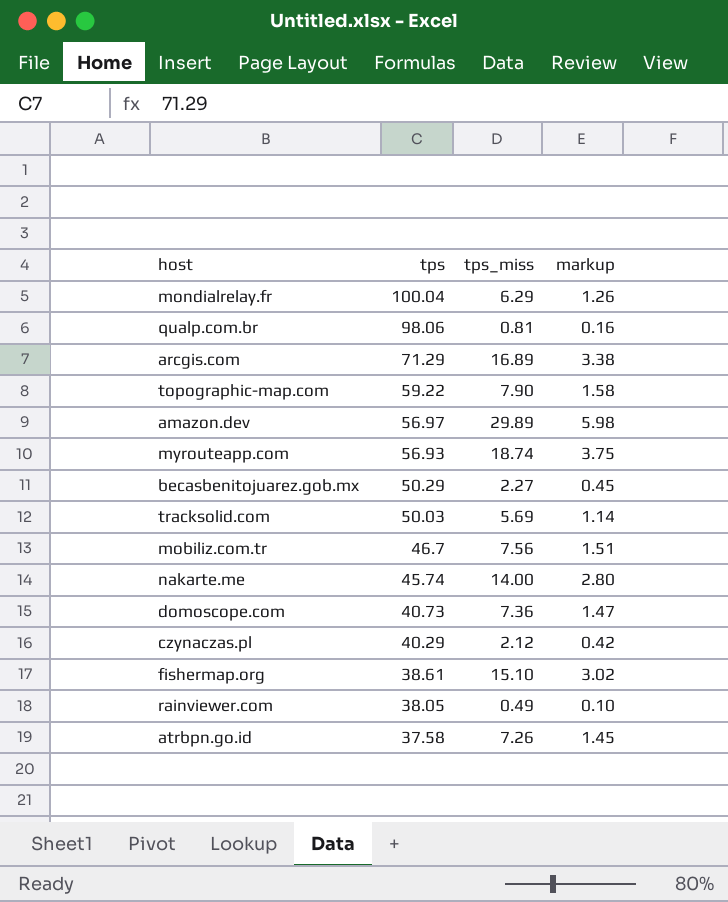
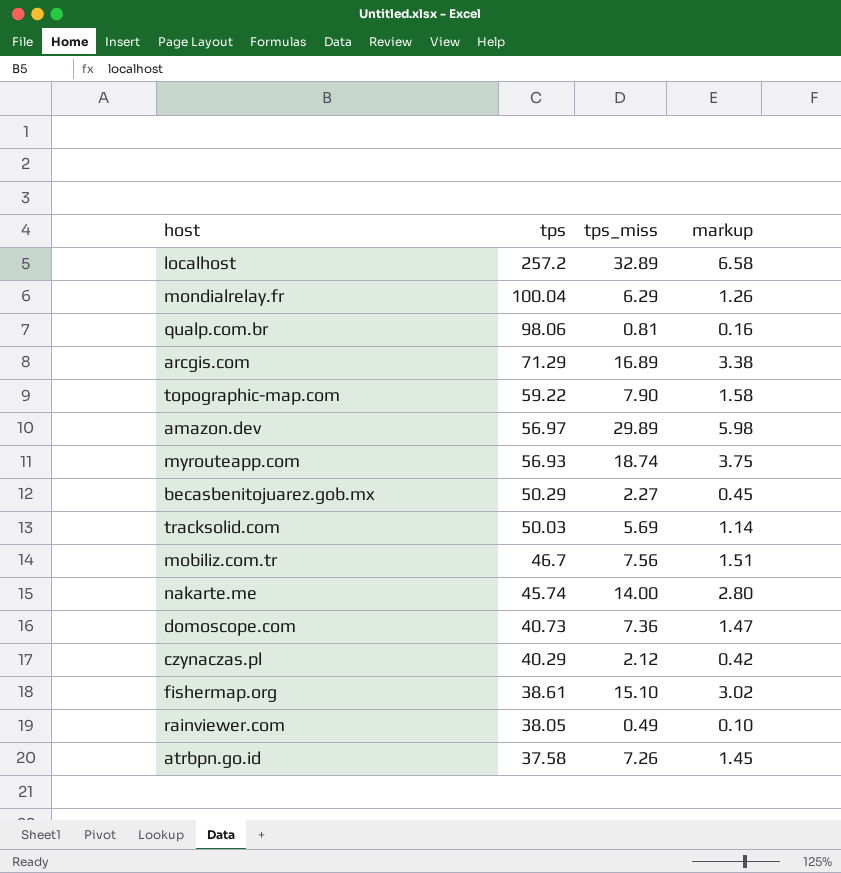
row localhost: none -> 257.2 | 32.89 | 6.58

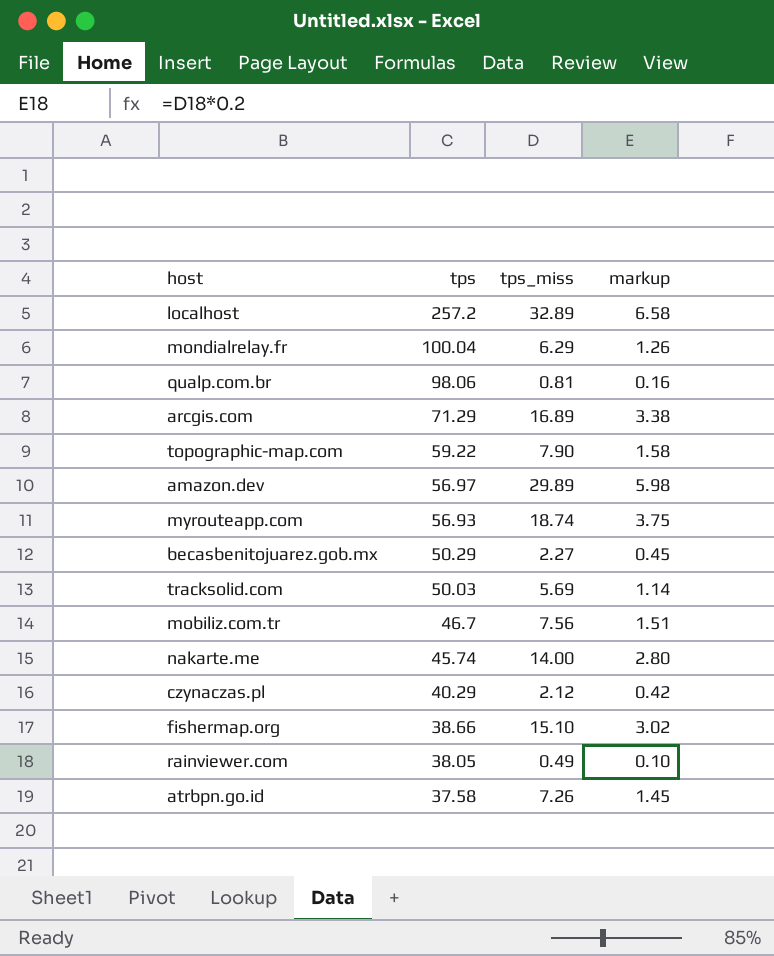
row domoscope.com: 40.73 | 7.36 | 1.47 -> none
fishermap.org | tps: 38.61 -> 38.66

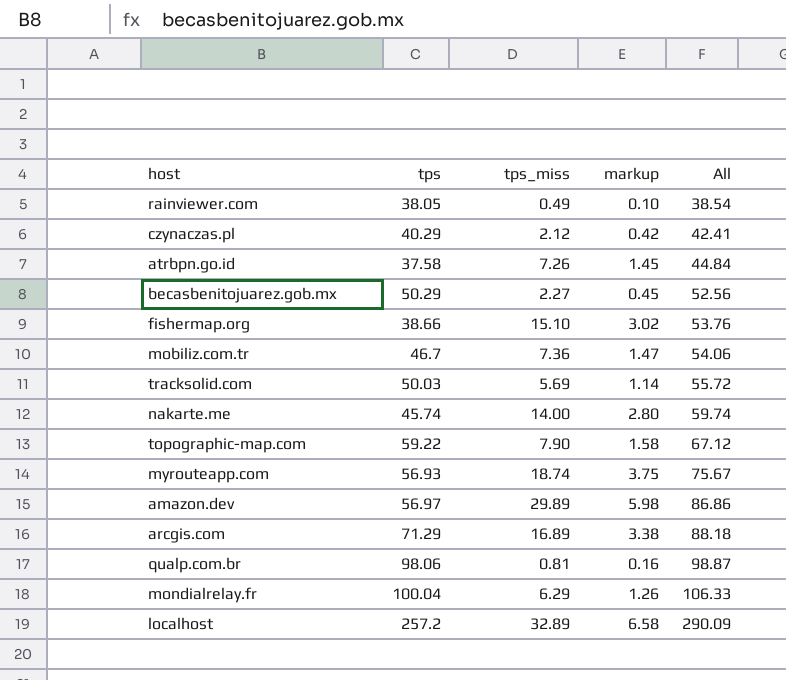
row order: tps descending -> All ascending
column All | formula: none -> [tps] + [tps_miss]
mobiliz.com.tr | tps_miss: 7.56 -> 7.36
mobiliz.com.tr | markup: 1.51 -> 1.47

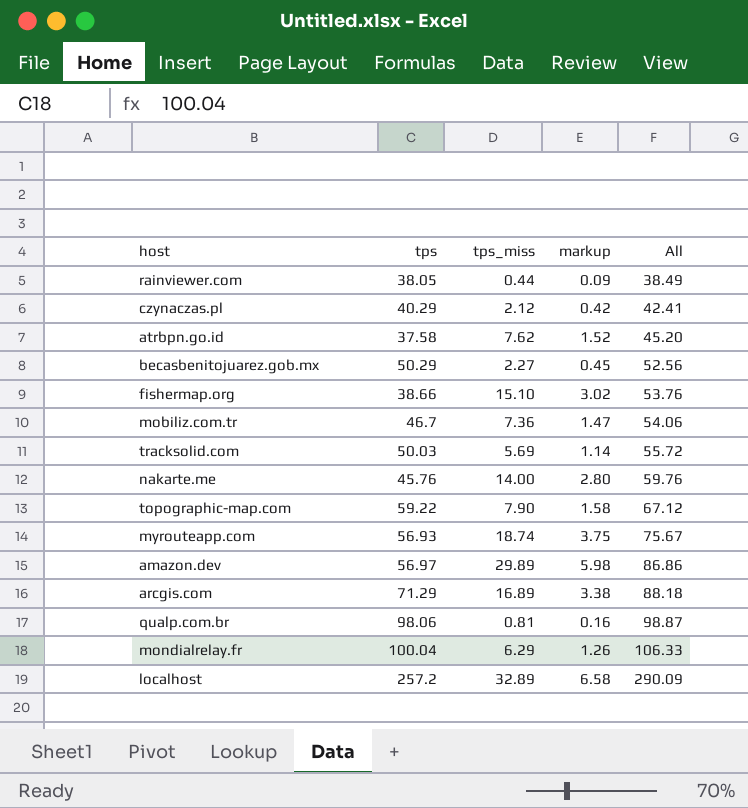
rainviewer.com | tps_miss: 0.49 -> 0.44
rainviewer.com | markup: 0.10 -> 0.09
rainviewer.com | All: 38.54 -> 38.49
atrbpn.go.id | tps_miss: 7.26 -> 7.62
atrbpn.go.id | markup: 1.45 -> 1.52
atrbpn.go.id | All: 44.84 -> 45.20
nakarte.me | tps: 45.74 -> 45.76
nakarte.me | All: 59.74 -> 59.76

